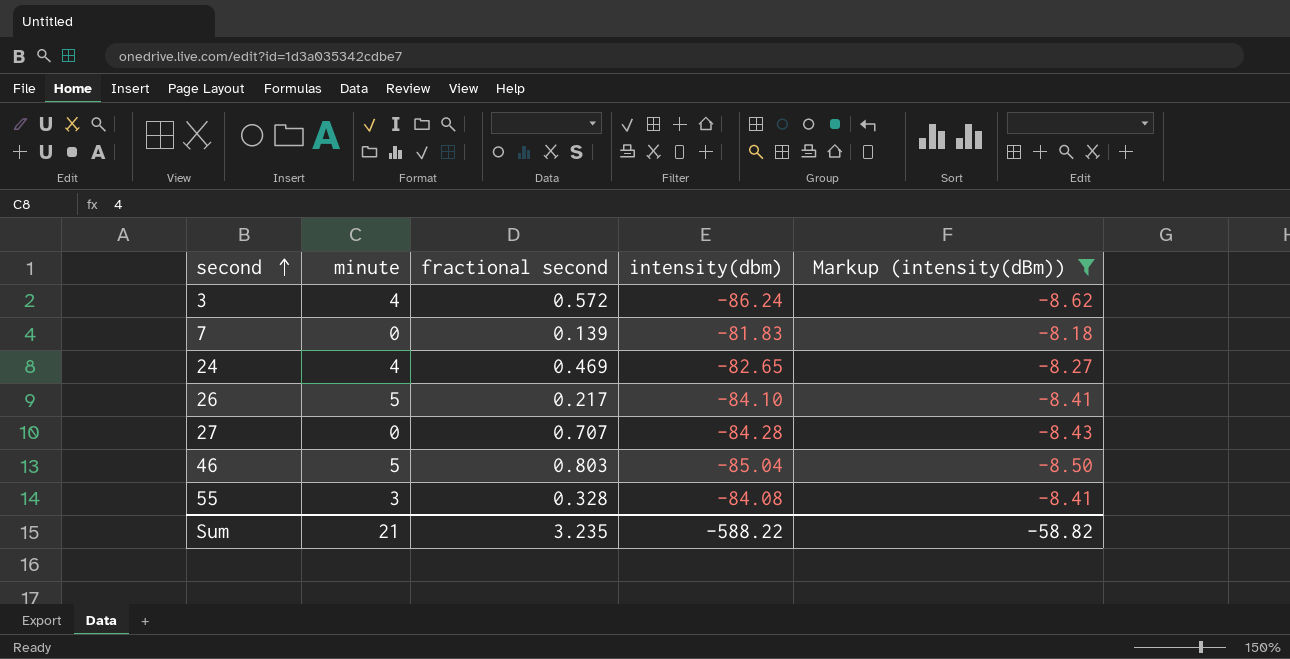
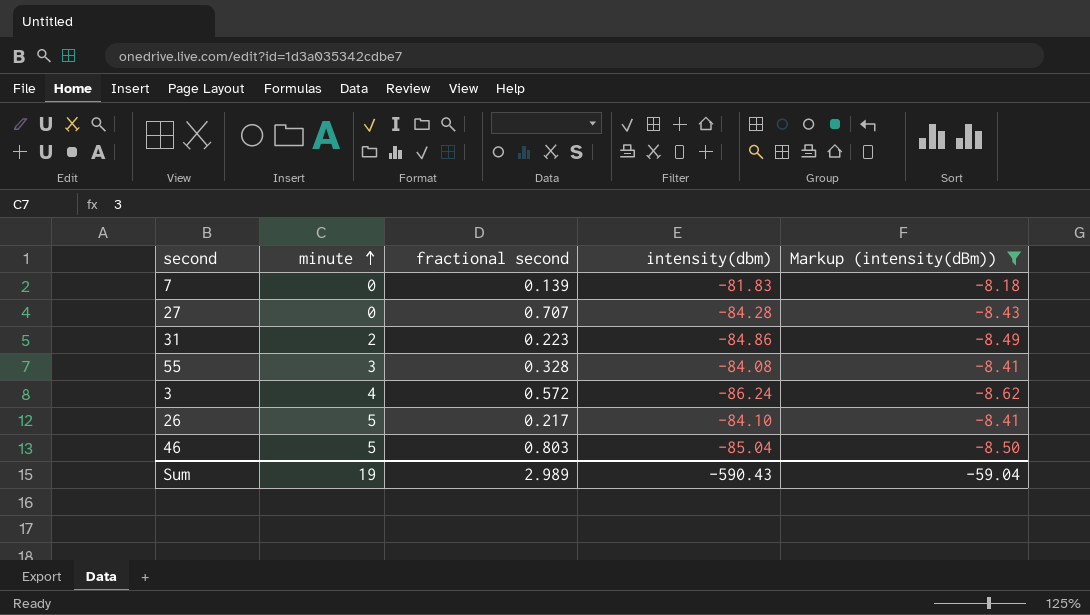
row order: second ascending -> minute ascending
row 24: 4 | 0.469 | -82.65 | -8.27 -> none
row 31: none -> 2 | 0.223 | -84.86 | -8.49
Sum | minute: 21 -> 19
Sum | fractional second: 3.235 -> 2.989
Sum | intensity(dbm): -588.22 -> -590.43
Sum | Markup (intensity(dBm)): -58.82 -> -59.04

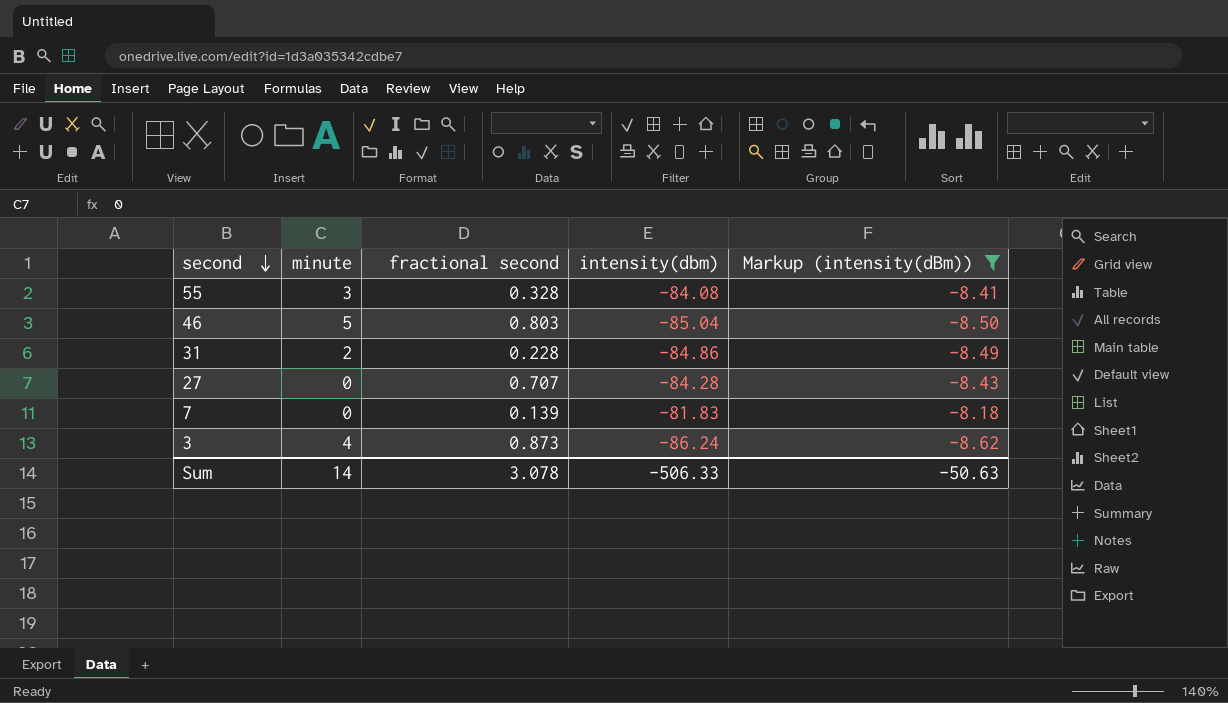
row order: minute ascending -> second descending
row 26: 5 | 0.217 | -84.10 | -8.41 -> none
31 | fractional second: 0.223 -> 0.228
3 | fractional second: 0.572 -> 0.873
Sum | minute: 19 -> 14
Sum | fractional second: 2.989 -> 3.078
Sum | intensity(dbm): -590.43 -> -506.33
Sum | Markup (intensity(dBm)): -59.04 -> -50.63

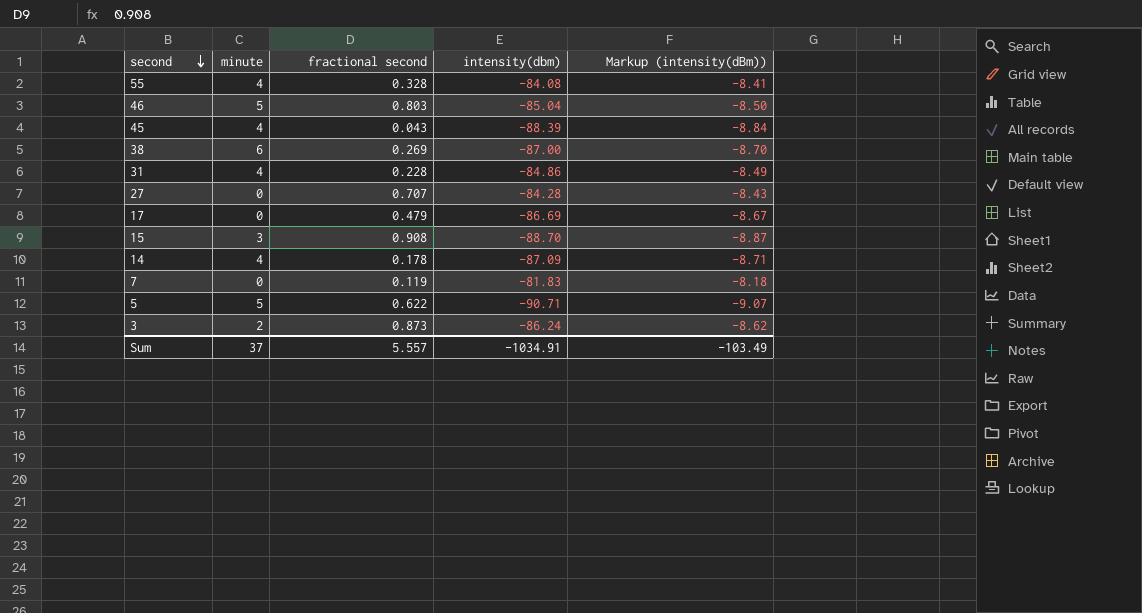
filter: Markup (intensity(dBm)) >= -8.62 -> none
55 | minute: 3 -> 4
31 | minute: 2 -> 4
7 | fractional second: 0.139 -> 0.119
3 | minute: 4 -> 2
Sum | minute: 14 -> 37
Sum | fractional second: 3.078 -> 5.557
Sum | intensity(dbm): -506.33 -> -1034.91
Sum | Markup (intensity(dBm)): -50.63 -> -103.49

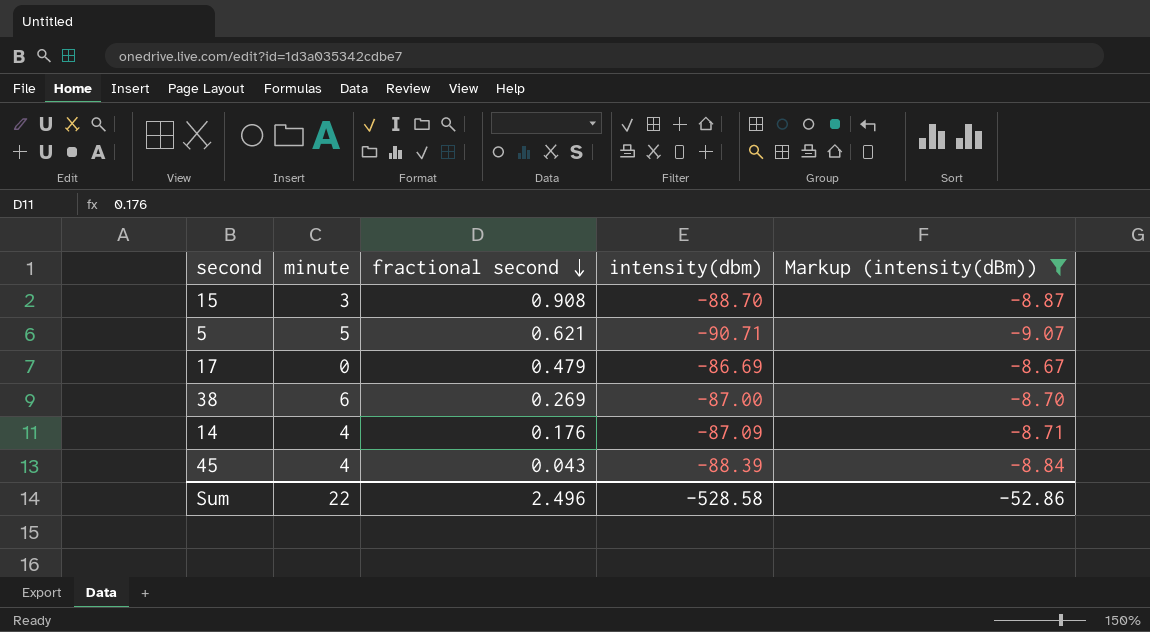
filter: none -> Markup (intensity(dBm)) <= -8.67
row order: second descending -> fractional second descending
5 | fractional second: 0.622 -> 0.621
14 | fractional second: 0.178 -> 0.176
Sum | minute: 37 -> 22
Sum | fractional second: 5.557 -> 2.496
Sum | intensity(dbm): -1034.91 -> -528.58
Sum | Markup (intensity(dBm)): -103.49 -> -52.86

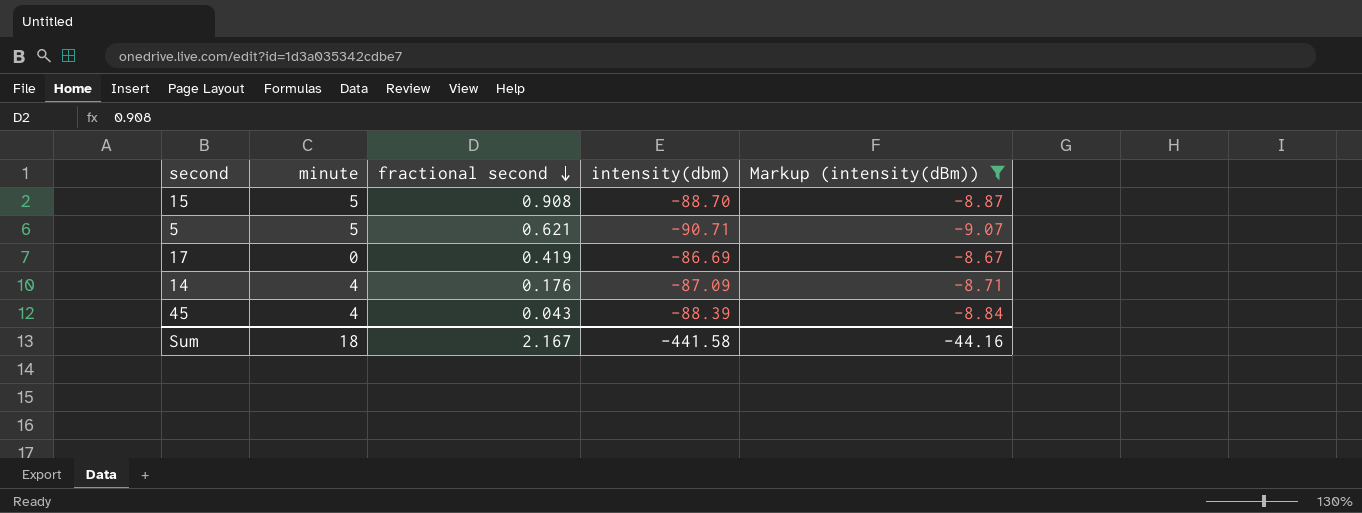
row 38: 6 | 0.269 | -87.00 | -8.70 -> none
15 | minute: 3 -> 5
17 | fractional second: 0.479 -> 0.419
Sum | minute: 22 -> 18
Sum | fractional second: 2.496 -> 2.167
Sum | intensity(dbm): -528.58 -> -441.58
Sum | Markup (intensity(dBm)): -52.86 -> -44.16

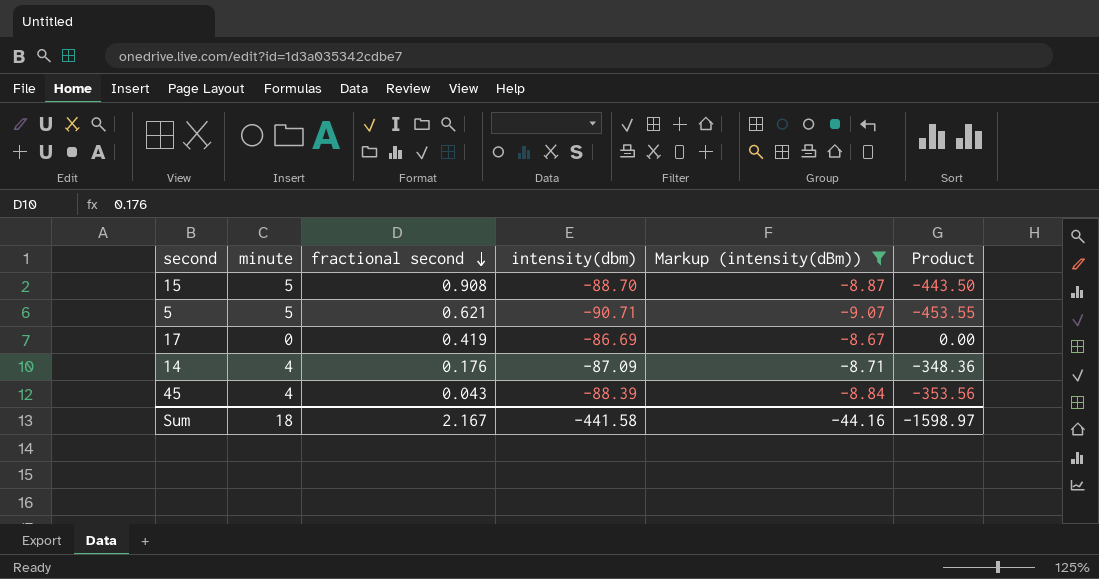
column Product | formula: none -> [minute] * [intensity(dbm)]

